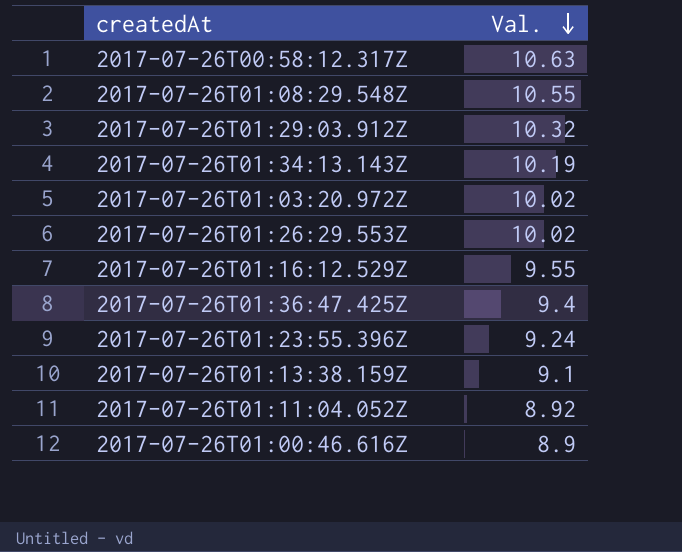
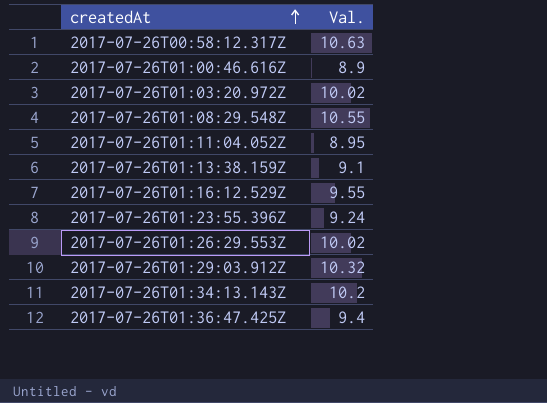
row order: Val. descending -> createdAt ascending
2017-07-26T01:11:04.052Z | Val.: 8.92 -> 8.95
2017-07-26T01:34:13.143Z | Val.: 10.19 -> 10.2

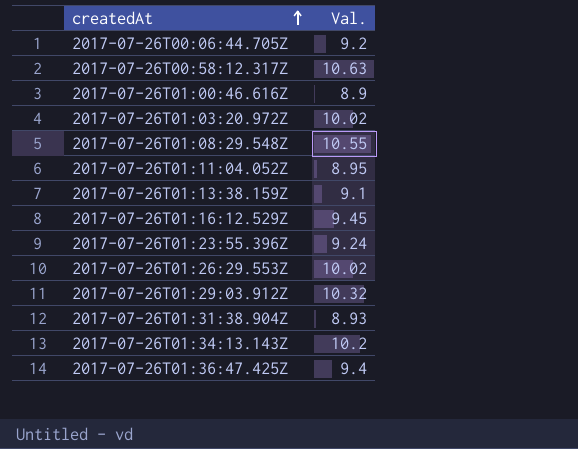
row 2017-07-26T00:06:44.705Z: none -> 9.2
2017-07-26T01:16:12.529Z | Val.: 9.55 -> 9.45
row 2017-07-26T01:31:38.904Z: none -> 8.93

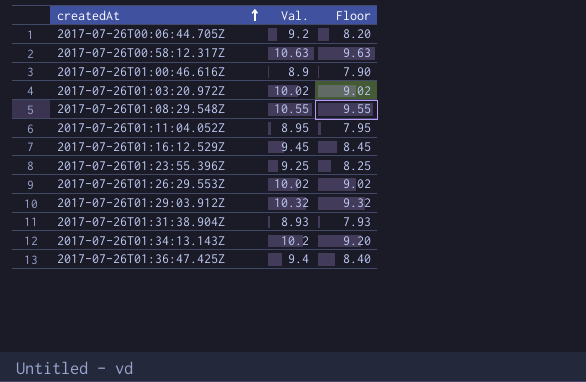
column Floor | formula: none -> [Val.] - 1
row 2017-07-26T01:13:38.159Z: 9.1 -> none
2017-07-26T01:23:55.396Z | Val.: 9.24 -> 9.25

